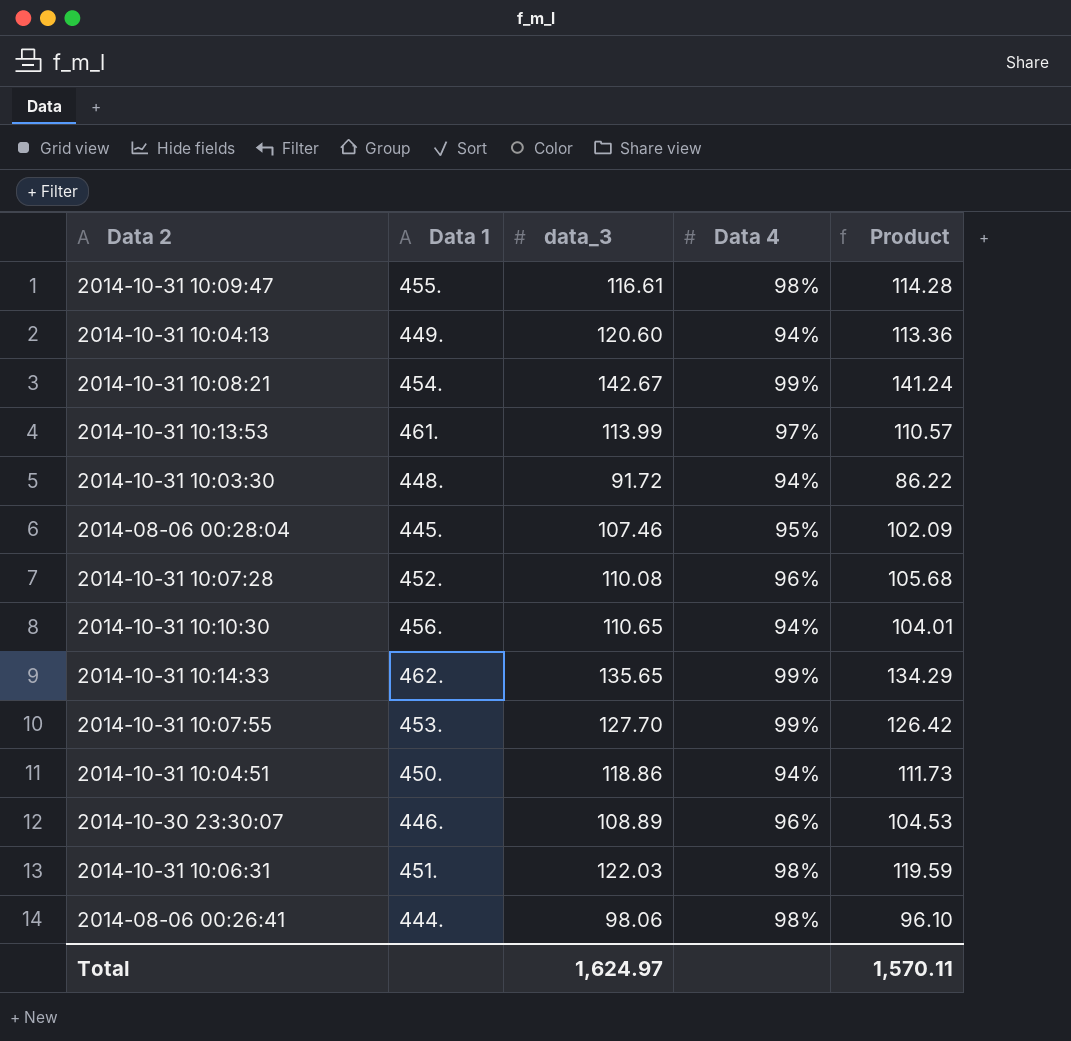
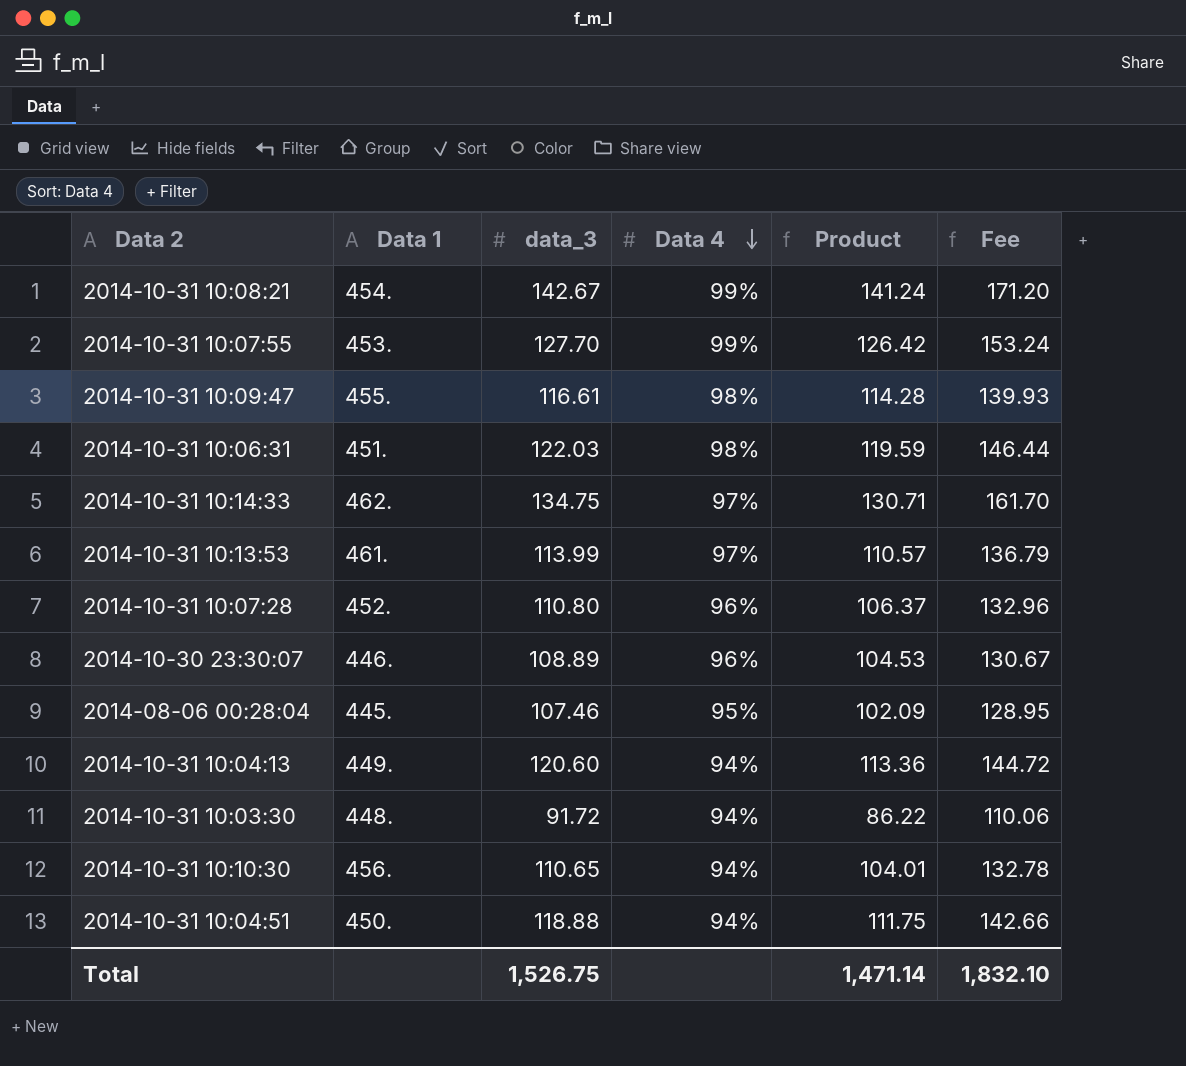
row order: none -> Data 4 descending
column Fee | formula: none -> [data_3] * 1.2
row 2014-08-06 00:26:41: 444. | 98.06 | 98% | 96.10 -> none
2014-10-31 10:14:33 | data_3: 135.65 -> 134.75
2014-10-31 10:14:33 | Data 4: 99% -> 97%
2014-10-31 10:14:33 | Product: 134.29 -> 130.71
2014-10-31 10:07:28 | data_3: 110.08 -> 110.80
2014-10-31 10:07:28 | Product: 105.68 -> 106.37
2014-10-31 10:04:51 | data_3: 118.86 -> 118.88
2014-10-31 10:04:51 | Product: 111.73 -> 111.75
Total | data_3: 1,624.97 -> 1,526.75
Total | Product: 1,570.11 -> 1,471.14

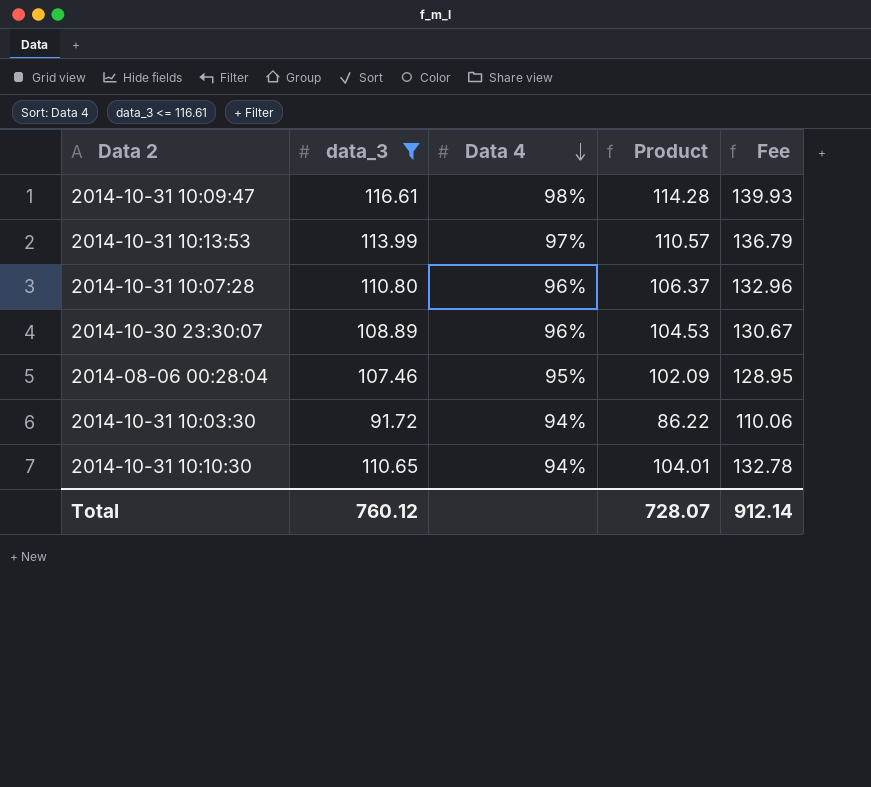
filter: none -> data_3 <= 116.61
column Data 1 | position: 2 -> none
Total | data_3: 1,526.75 -> 760.12
Total | Product: 1,471.14 -> 728.07
Total | Fee: 1,832.10 -> 912.14

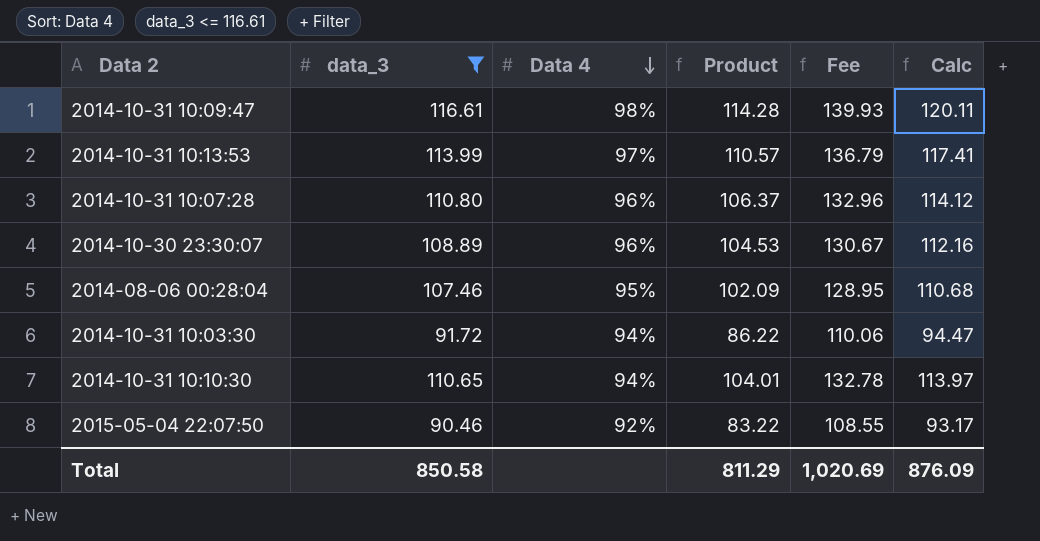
column Calc | formula: none -> [data_3] * 1.03
row 2015-05-04 22:07:50: none -> 90.46 | 92% | 83.22 | 108.55 | 93.17
Total | data_3: 760.12 -> 850.58
Total | Product: 728.07 -> 811.29
Total | Fee: 912.14 -> 1,020.69

